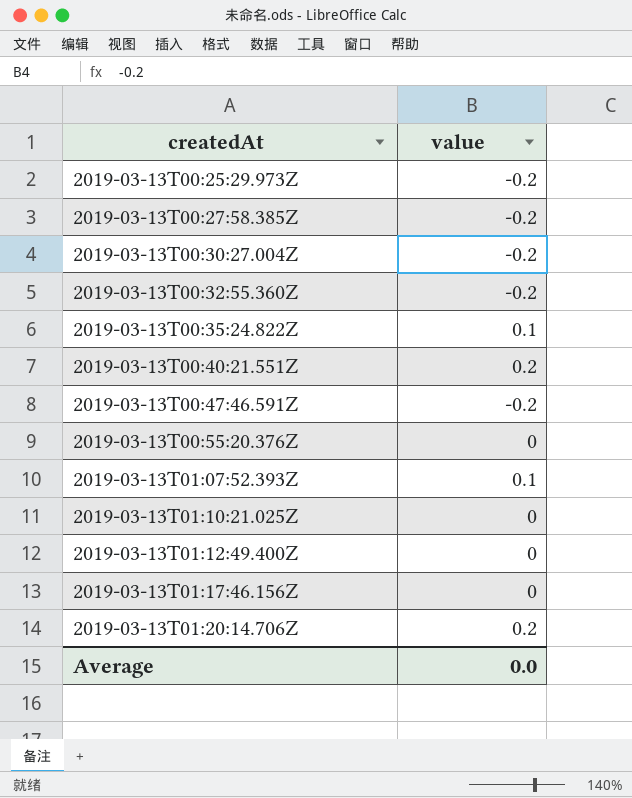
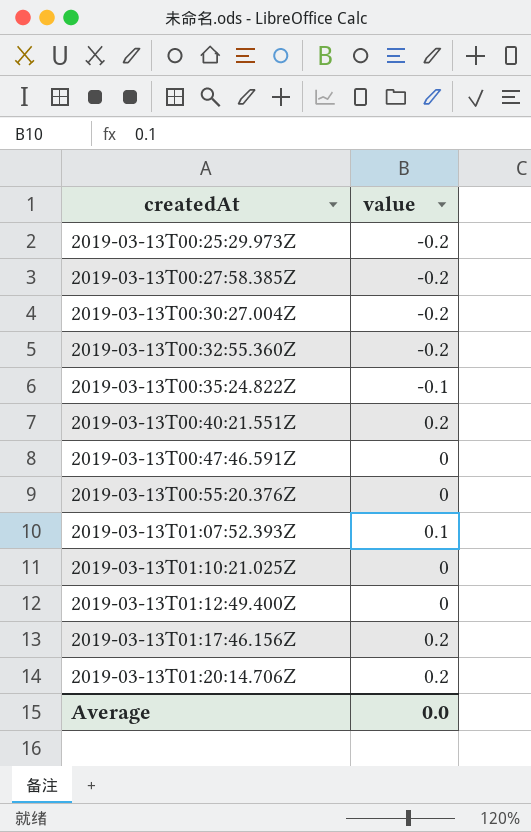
2019-03-13T00:35:24.822Z | value: 0.1 -> -0.1
2019-03-13T00:47:46.591Z | value: -0.2 -> 0
2019-03-13T01:17:46.156Z | value: 0 -> 0.2

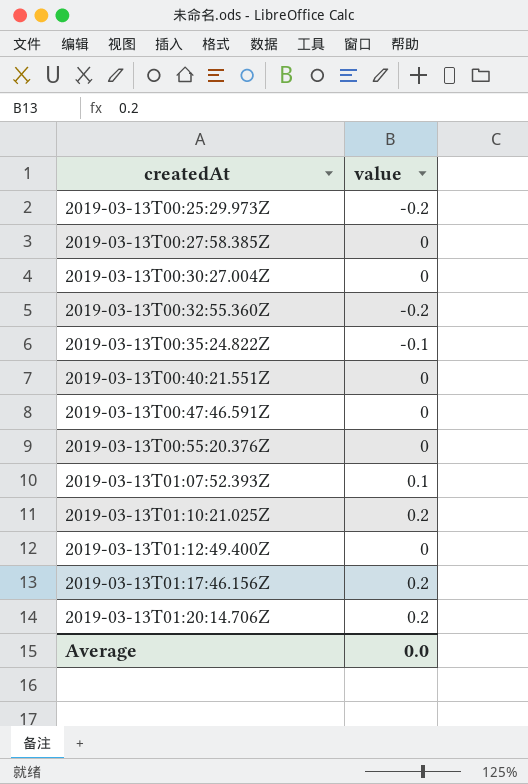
2019-03-13T00:27:58.385Z | value: -0.2 -> 0
2019-03-13T00:30:27.004Z | value: -0.2 -> 0
2019-03-13T00:40:21.551Z | value: 0.2 -> 0
2019-03-13T01:10:21.025Z | value: 0 -> 0.2

